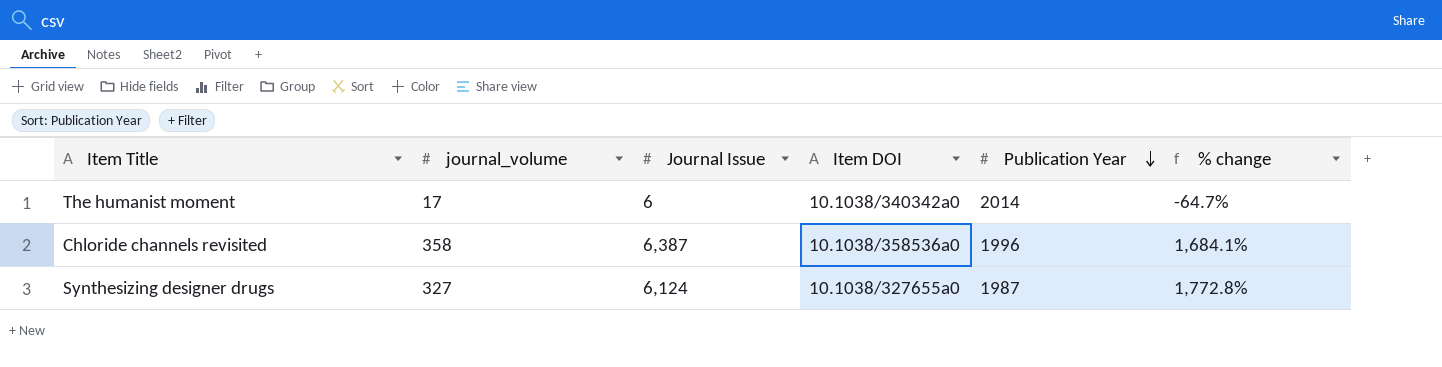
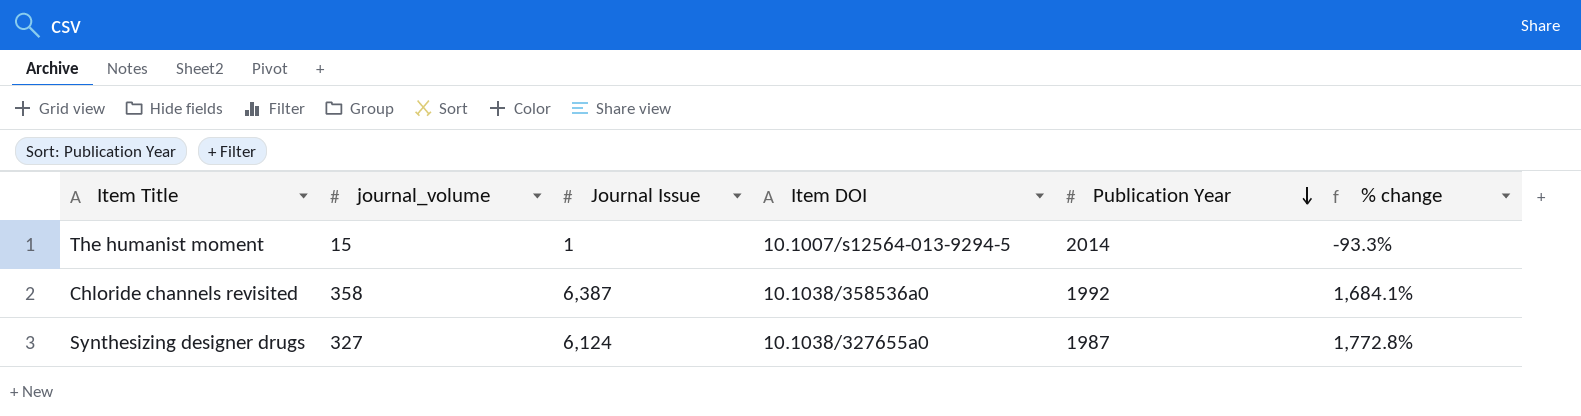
The humanist moment | journal_volume: 17 -> 15
The humanist moment | Journal Issue: 6 -> 1
The humanist moment | Item DOI: 10.1038/340342a0 -> 10.1007/s12564-013-9294-5
The humanist moment | % change: -64.7% -> -93.3%
Chloride channels revisited | Publication Year: 1996 -> 1992

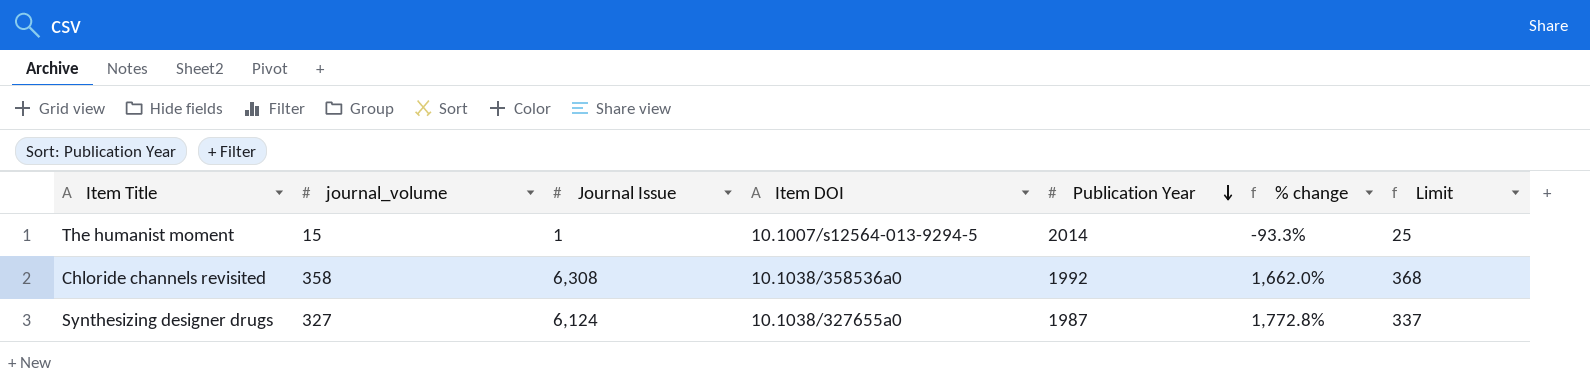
column Limit | formula: none -> [journal_volume] + 10
Chloride channels revisited | Journal Issue: 6,387 -> 6,308
Chloride channels revisited | % change: 1,684.1% -> 1,662.0%

